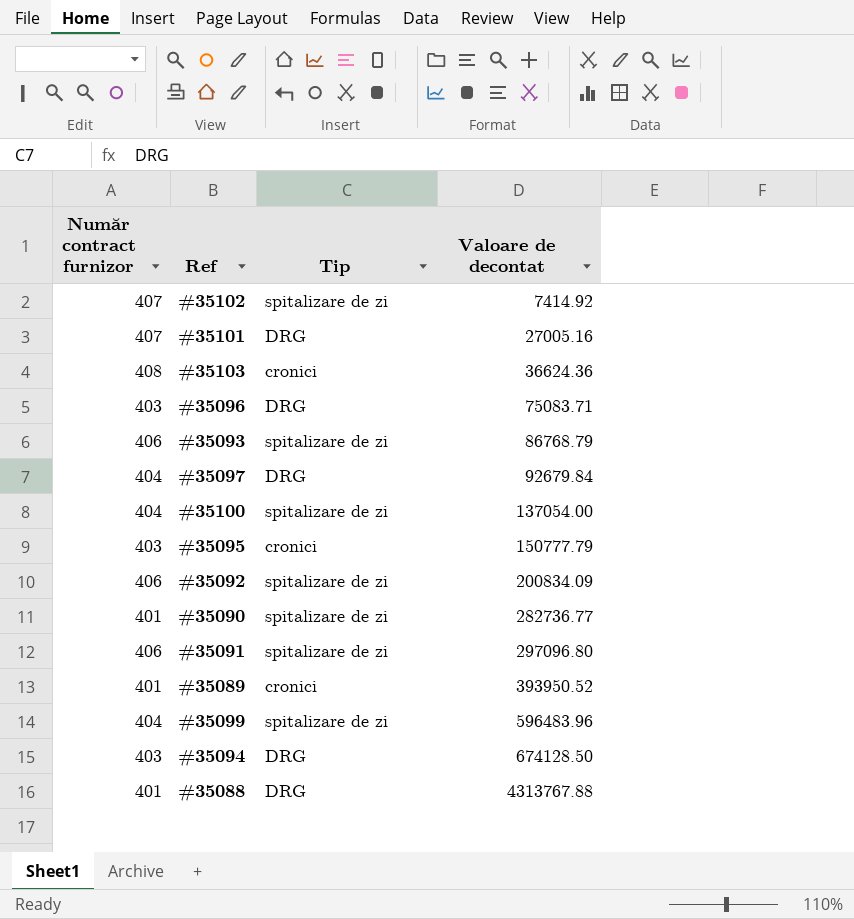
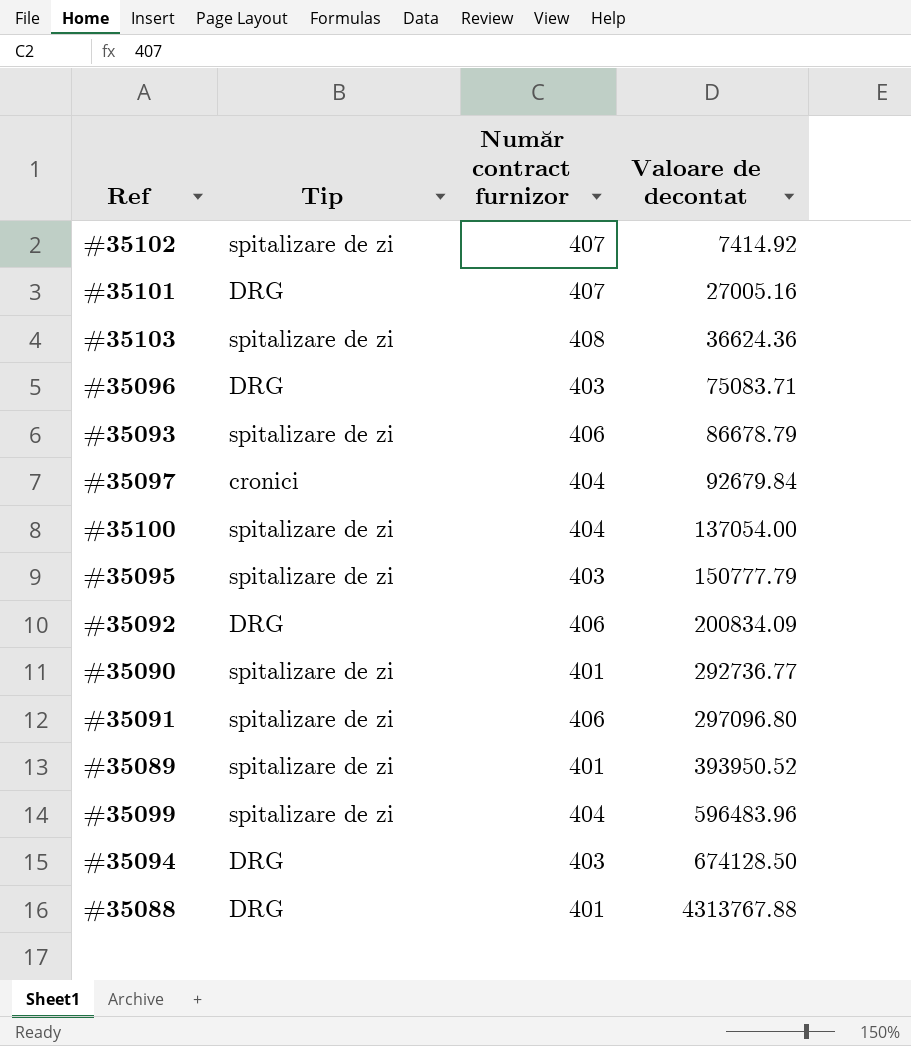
column Număr contract furnizor | position: 1 -> 3
#35103 | Tip: cronici -> spitalizare de zi
#35093 | Valoare de decontat: 86768.79 -> 86678.79
#35097 | Tip: DRG -> cronici
#35095 | Tip: cronici -> spitalizare de zi
#35092 | Tip: spitalizare de zi -> DRG
#35090 | Valoare de decontat: 282736.77 -> 292736.77
#35089 | Tip: cronici -> spitalizare de zi

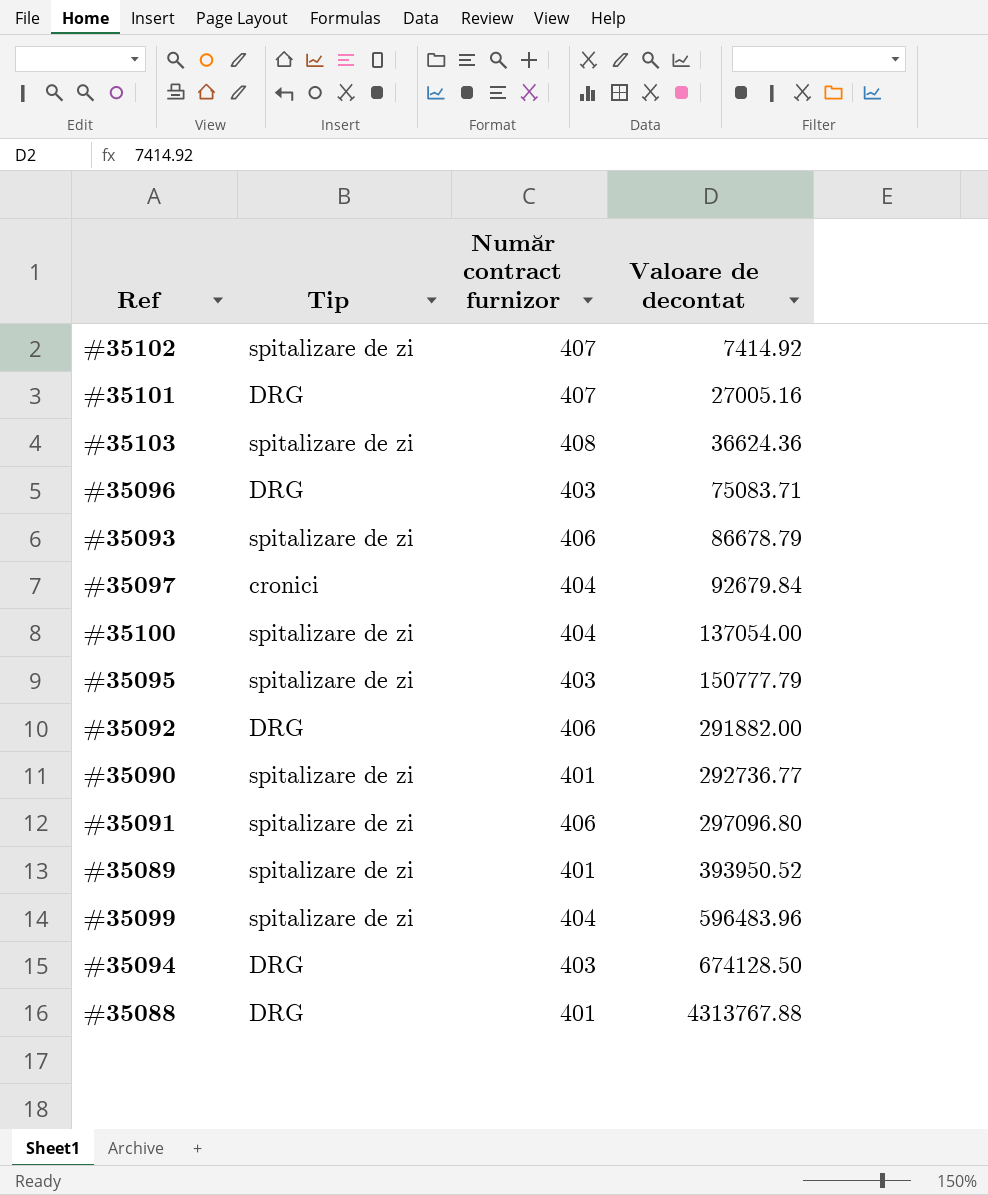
#35092 | Valoare de decontat: 200834.09 -> 291882.00

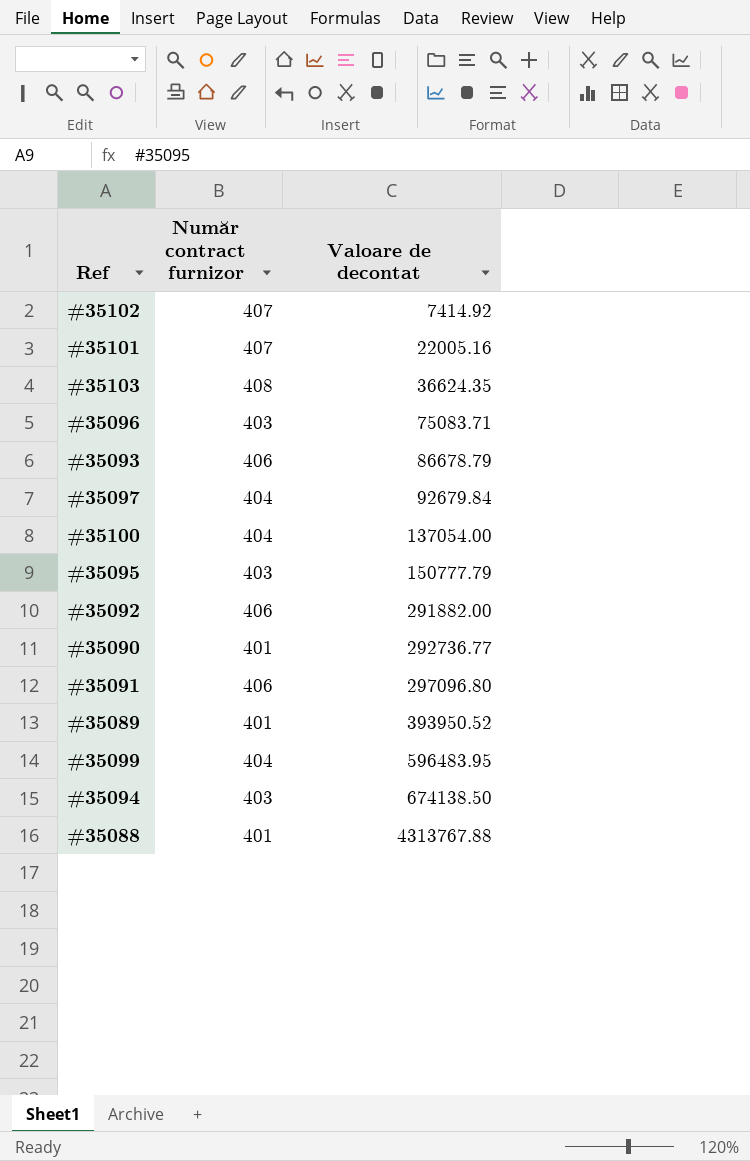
column Tip | position: 2 -> none
#35101 | Valoare de decontat: 27005.16 -> 22005.16
#35103 | Valoare de decontat: 36624.36 -> 36624.35
#35099 | Valoare de decontat: 596483.96 -> 596483.95
#35094 | Valoare de decontat: 674128.50 -> 674138.50

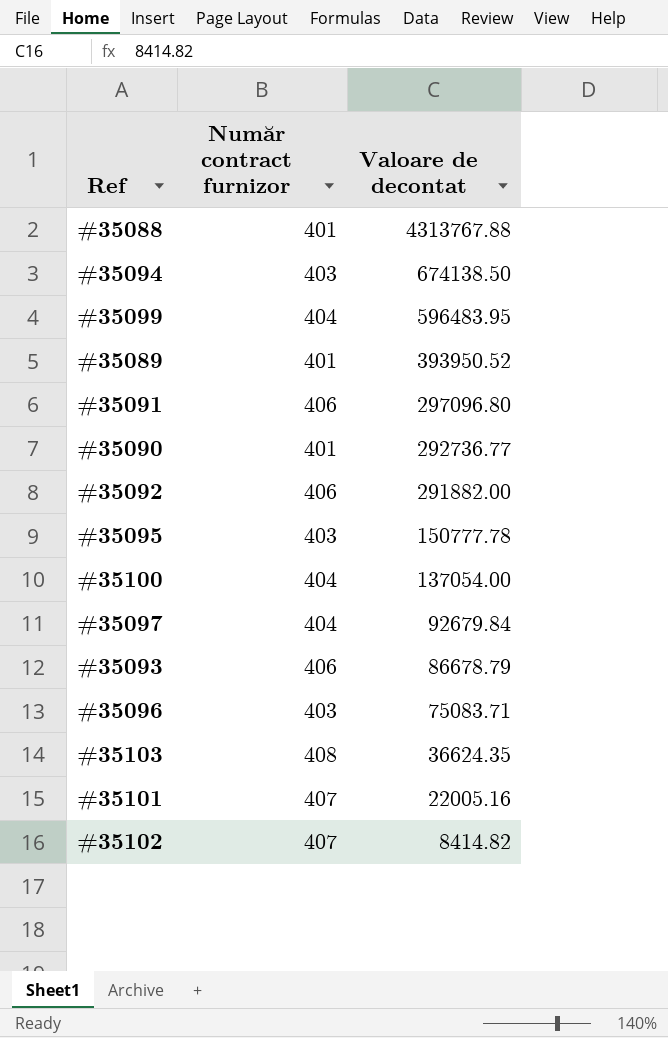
row order: Valoare de decontat ascending -> Valoare de decontat descending
#35095 | Valoare de decontat: 150777.79 -> 150777.78
#35102 | Valoare de decontat: 7414.92 -> 8414.82

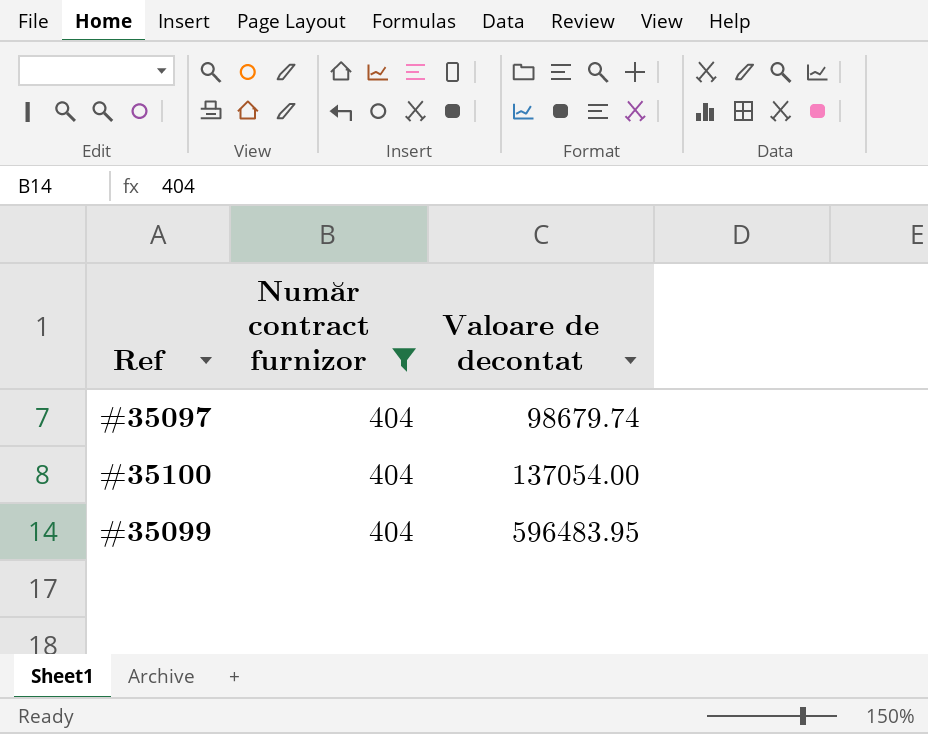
filter: none -> Număr contract furnizor = 404
row order: Valoare de decontat descending -> Valoare de decontat ascending
#35097 | Valoare de decontat: 92679.84 -> 98679.74

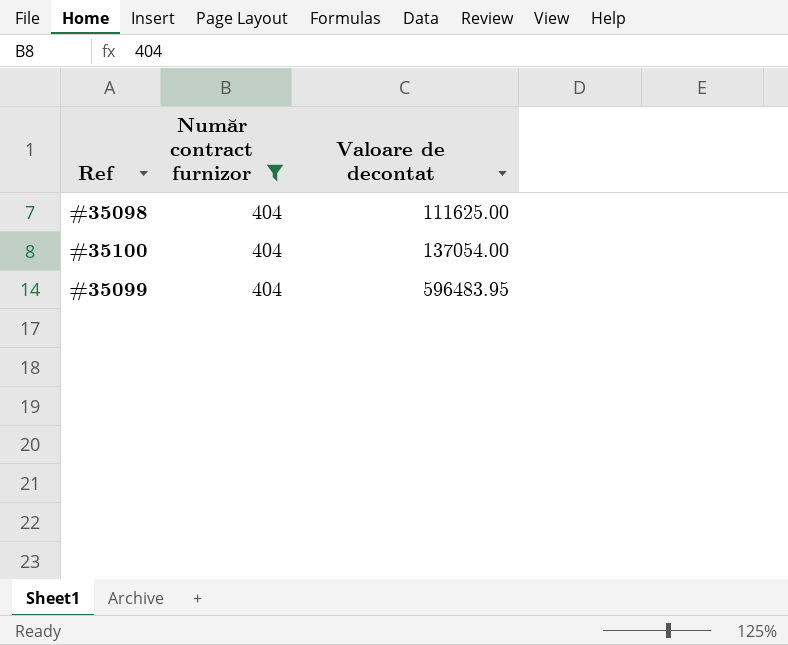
row #35097: 404 | 98679.74 -> none
row #35098: none -> 404 | 111625.00

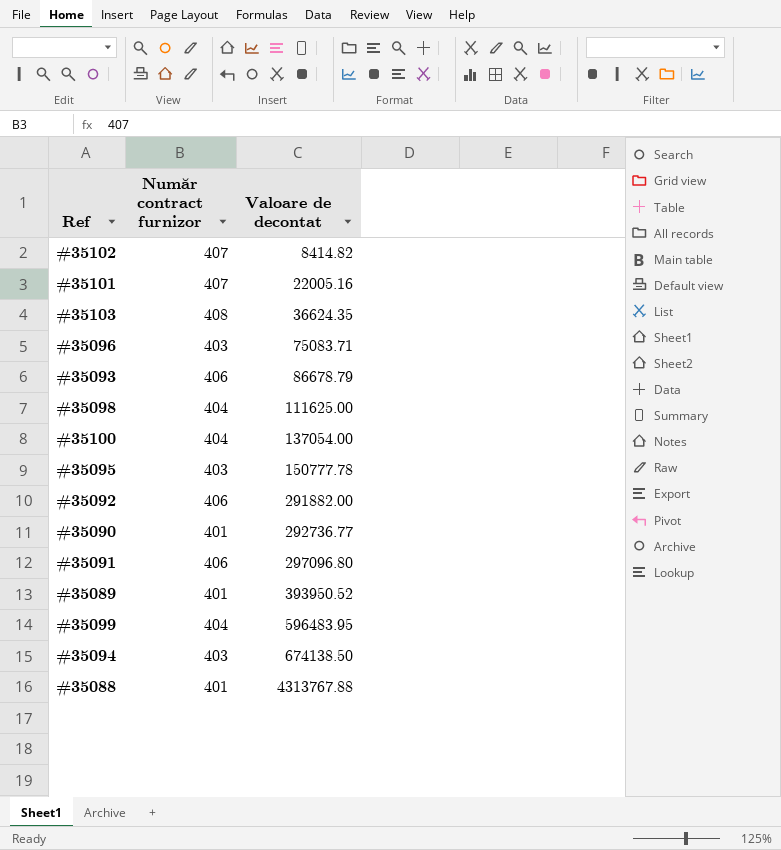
filter: Număr contract furnizor = 404 -> none

